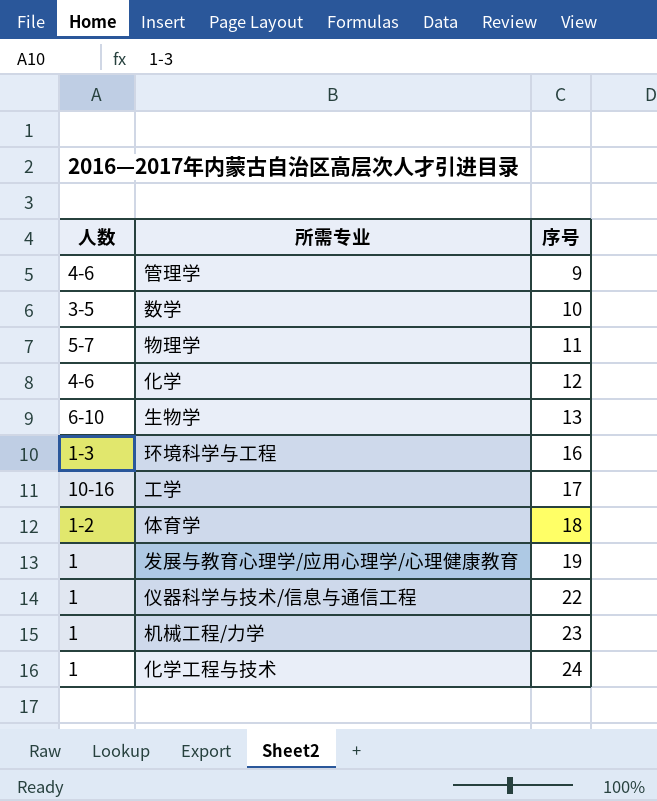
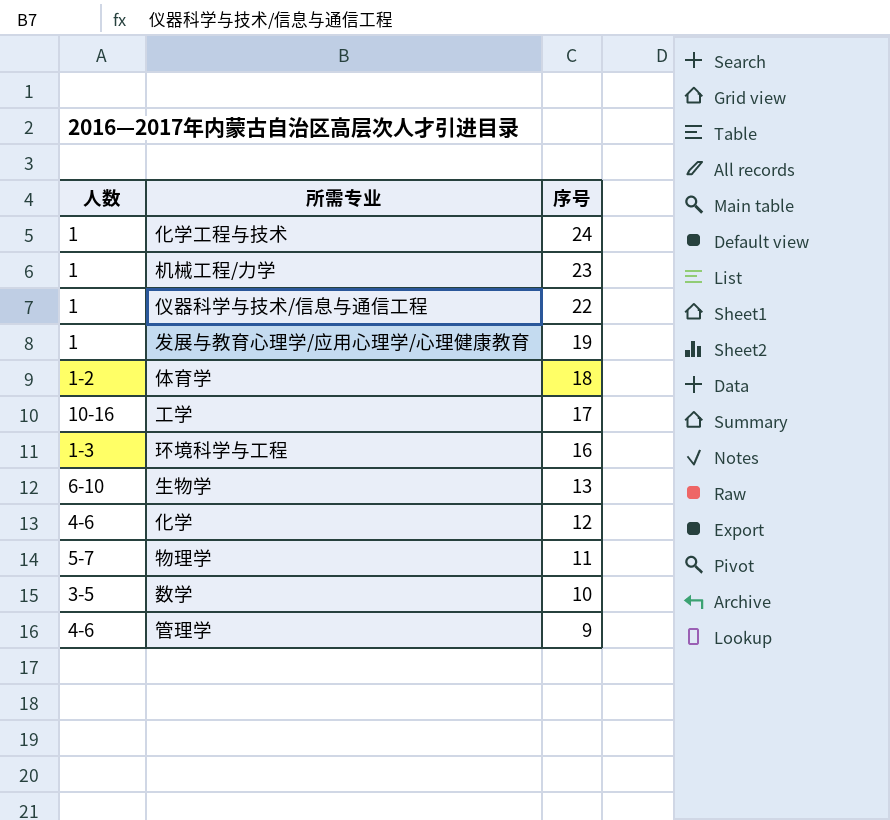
row order: 序号 ascending -> 序号 descending

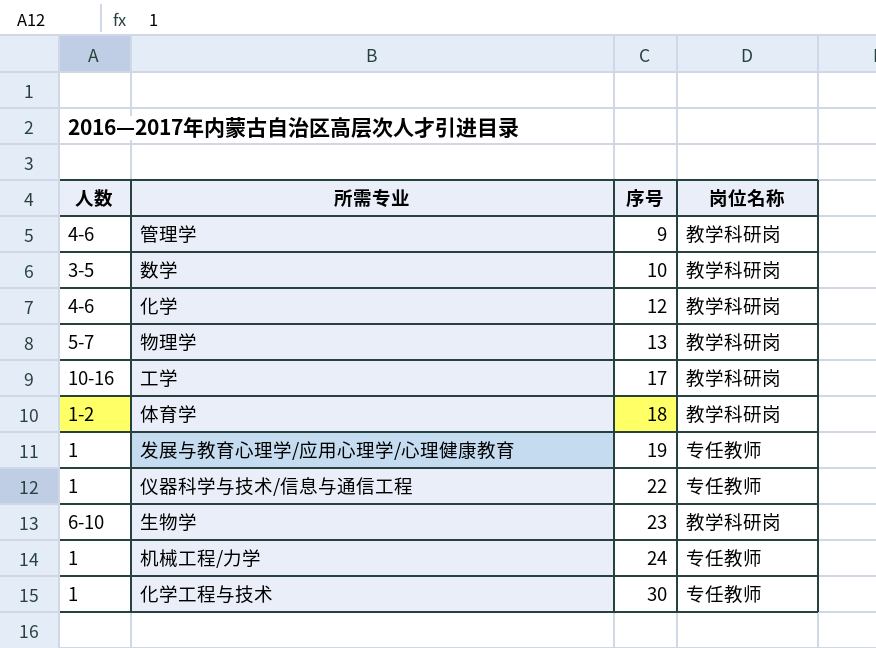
row order: 序号 descending -> 序号 ascending
column 岗位名称 | position: none -> 4
row 环境科学与工程: 1-3 | 16 -> none
物理学 | 序号: 11 -> 13
生物学 | 序号: 13 -> 23
机械工程/力学 | 序号: 23 -> 24
化学工程与技术 | 序号: 24 -> 30

